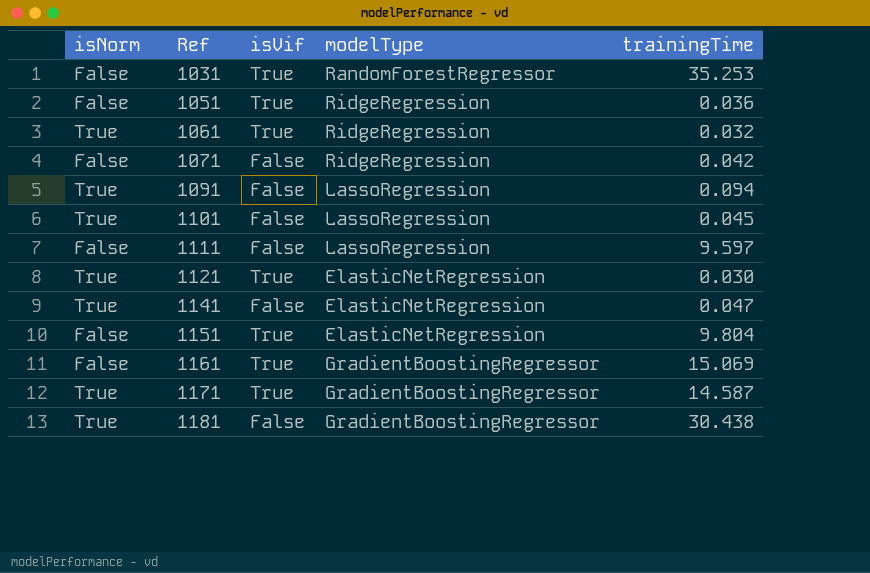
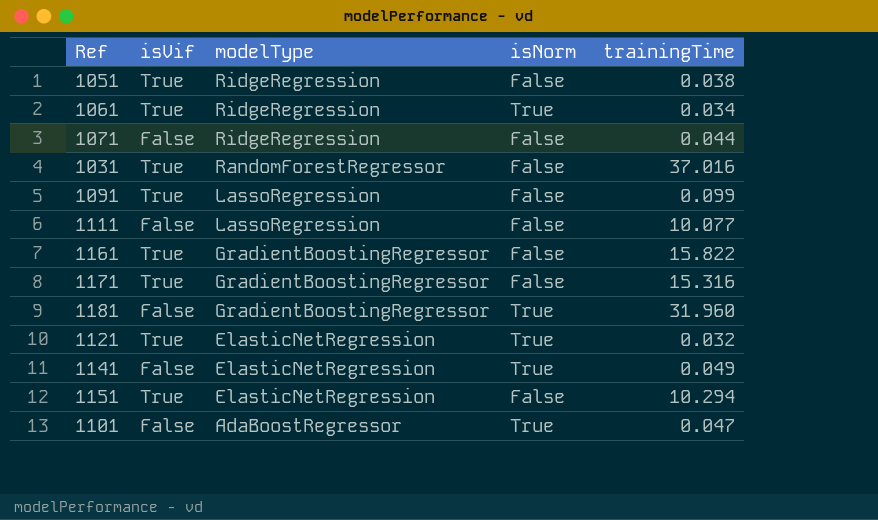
row order: Ref ascending -> modelType descending
column isNorm | position: 1 -> 4
1051 | trainingTime: 0.036 -> 0.038
1061 | trainingTime: 0.032 -> 0.034
1071 | trainingTime: 0.042 -> 0.044
1031 | trainingTime: 35.253 -> 37.016
1091 | isVif: False -> True
1091 | isNorm: True -> False
1091 | trainingTime: 0.094 -> 0.099
1111 | trainingTime: 9.597 -> 10.077
1161 | trainingTime: 15.069 -> 15.822
1171 | isNorm: True -> False
1171 | trainingTime: 14.587 -> 15.316
1181 | trainingTime: 30.438 -> 31.960
1121 | trainingTime: 0.030 -> 0.032
1141 | trainingTime: 0.047 -> 0.049
1151 | trainingTime: 9.804 -> 10.294
1101 | modelType: LassoRegression -> AdaBoostRegressor
1101 | trainingTime: 0.045 -> 0.047

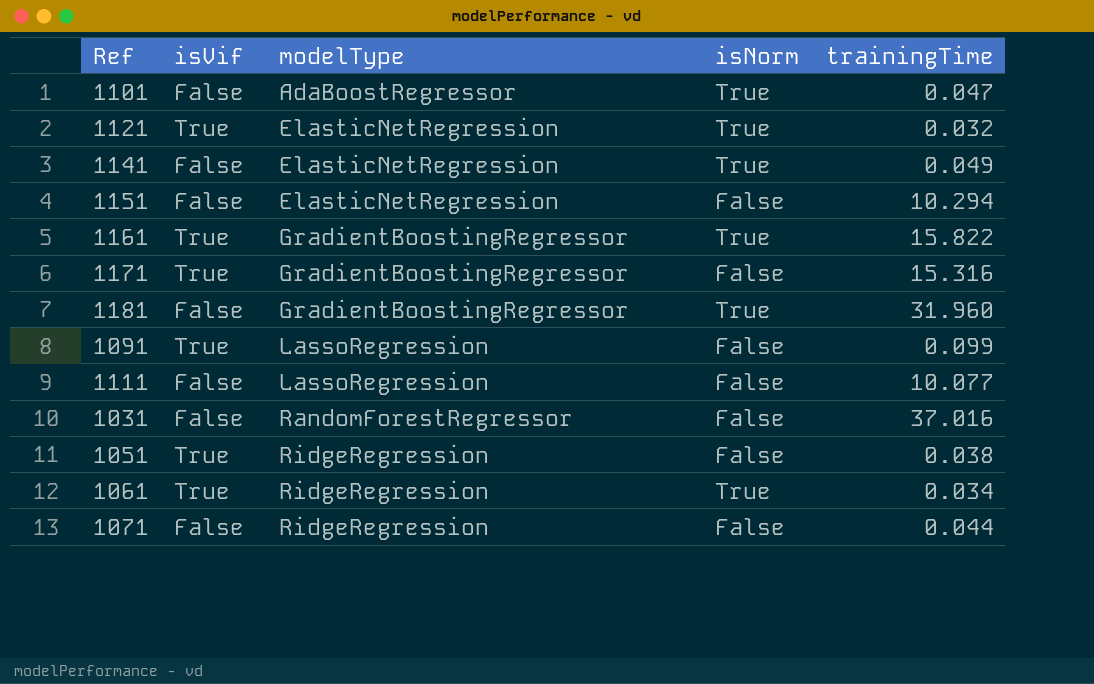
row order: modelType descending -> modelType ascending
1151 | isVif: True -> False
1161 | isNorm: False -> True
1031 | isVif: True -> False

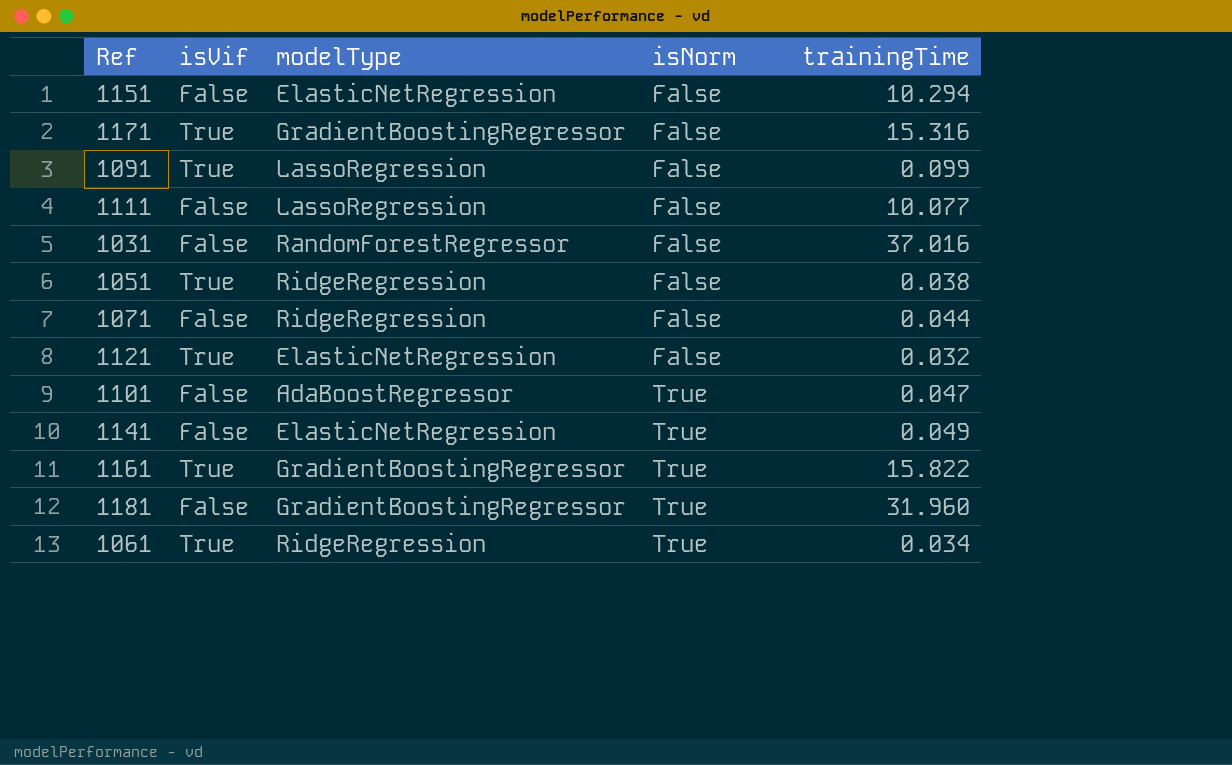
row order: modelType ascending -> isNorm ascending
1121 | isNorm: True -> False

